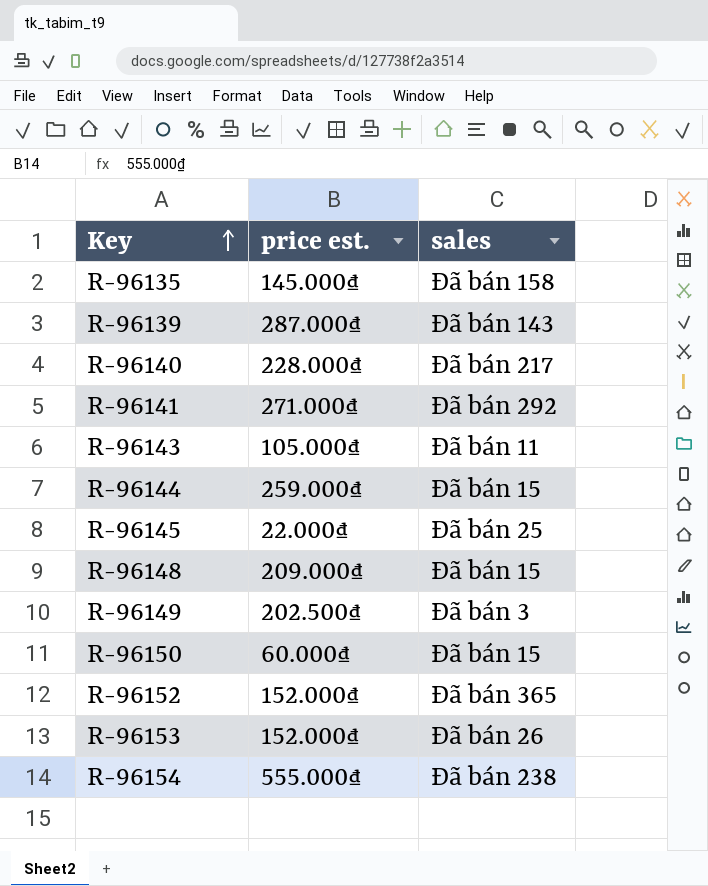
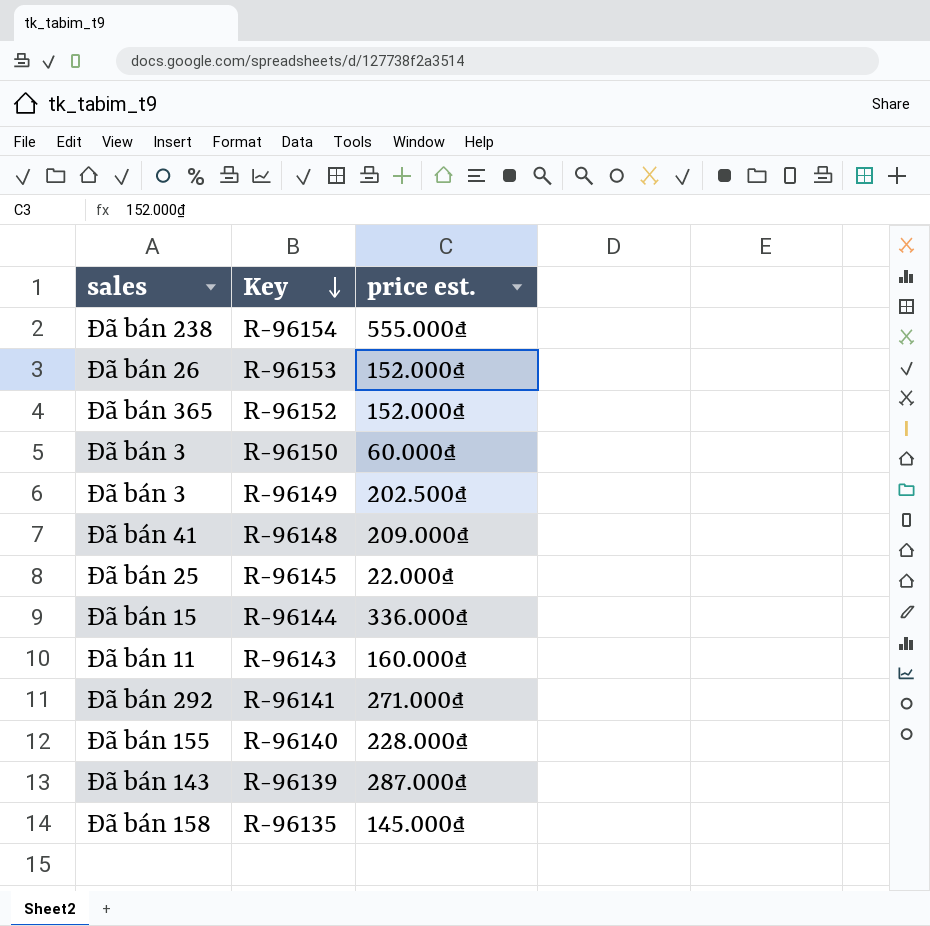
row order: Key ascending -> Key descending
column sales | position: 3 -> 1
R-96150 | sales: Đã bán 15 -> Đã bán 3
R-96148 | sales: Đã bán 15 -> Đã bán 41
R-96144 | price est.: 259.000₫ -> 336.000₫
R-96143 | price est.: 105.000₫ -> 160.000₫
R-96140 | sales: Đã bán 217 -> Đã bán 155

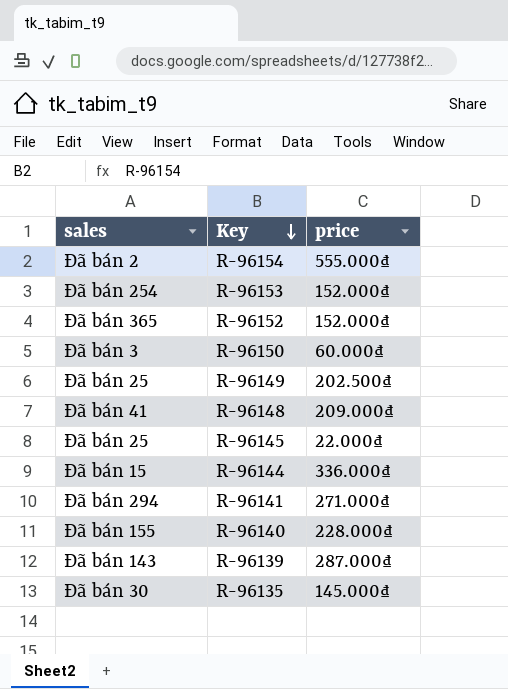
column name: price est. -> price
row R-96143: Đã bán 11 | 160.000₫ -> none
R-96154 | sales: Đã bán 238 -> Đã bán 2
R-96153 | sales: Đã bán 26 -> Đã bán 254
R-96149 | sales: Đã bán 3 -> Đã bán 25
R-96141 | sales: Đã bán 292 -> Đã bán 294
R-96135 | sales: Đã bán 158 -> Đã bán 30

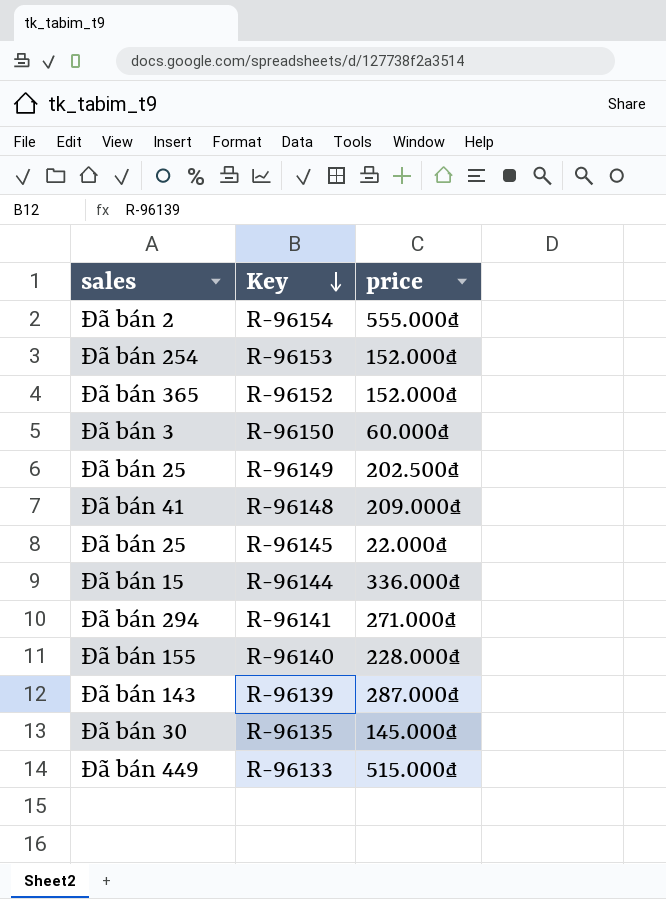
row R-96133: none -> Đã bán 449 | 515.000₫

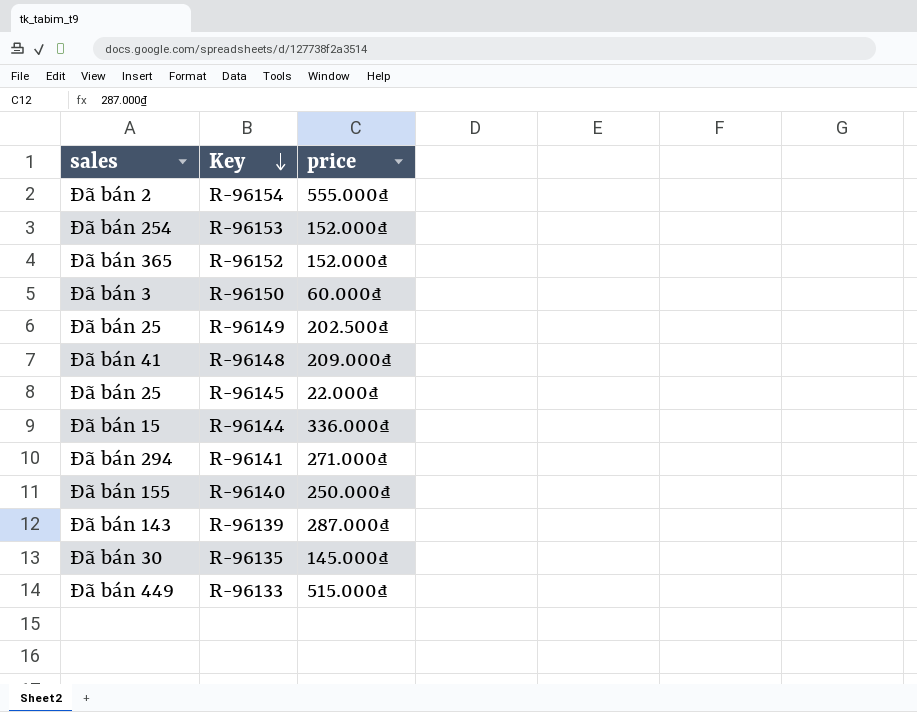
R-96140 | price: 228.000₫ -> 250.000₫

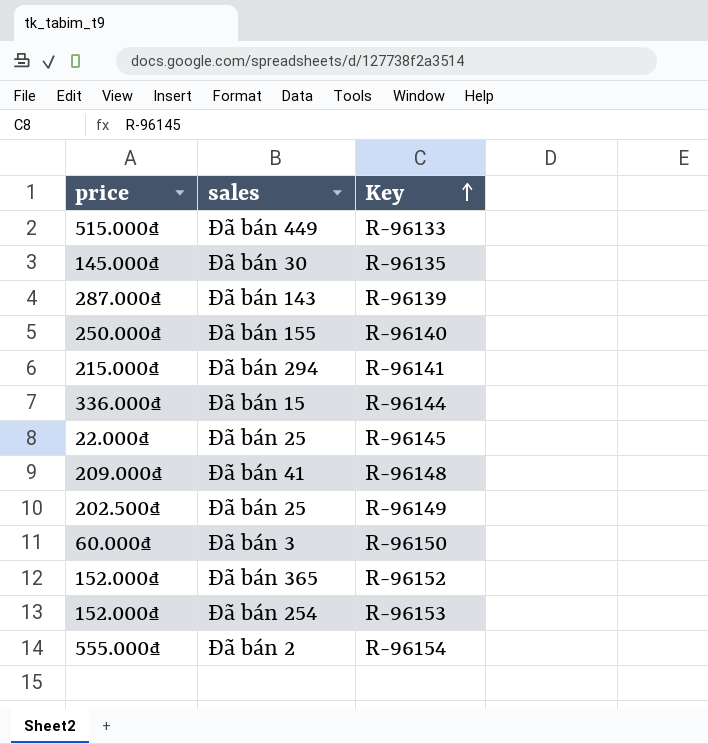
row order: Key descending -> Key ascending
column price | position: 3 -> 1
R-96141 | price: 271.000₫ -> 215.000₫

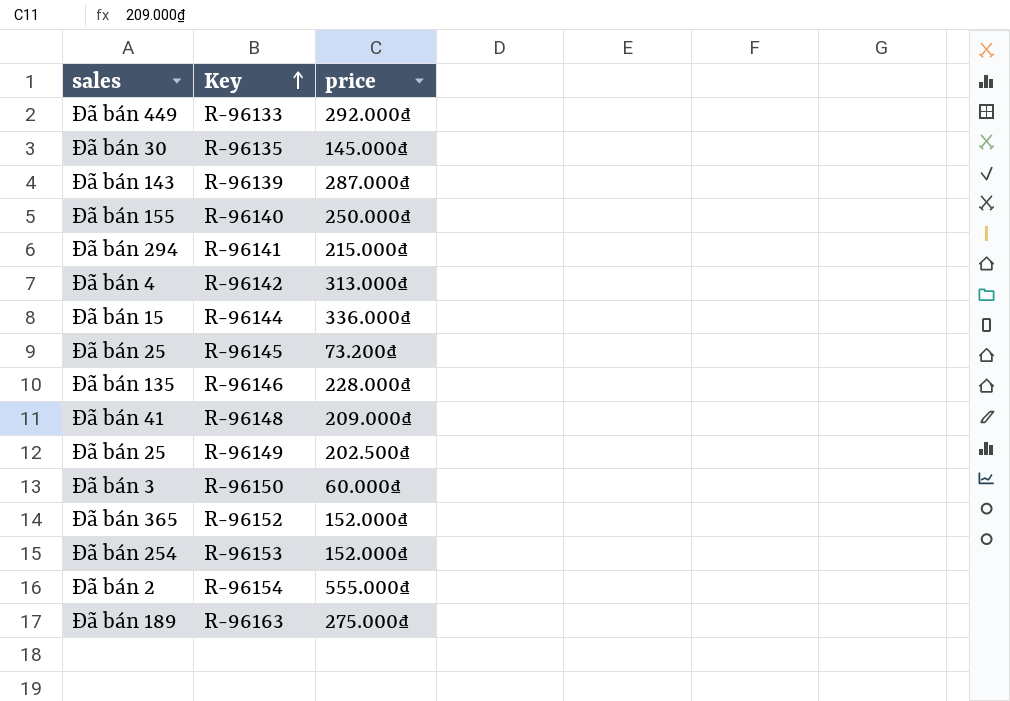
column price | position: 1 -> 3
R-96133 | price: 515.000₫ -> 292.000₫
row R-96142: none -> Đã bán 4 | 313.000₫
R-96145 | price: 22.000₫ -> 73.200₫
row R-96146: none -> Đã bán 135 | 228.000₫
row R-96163: none -> Đã bán 189 | 275.000₫

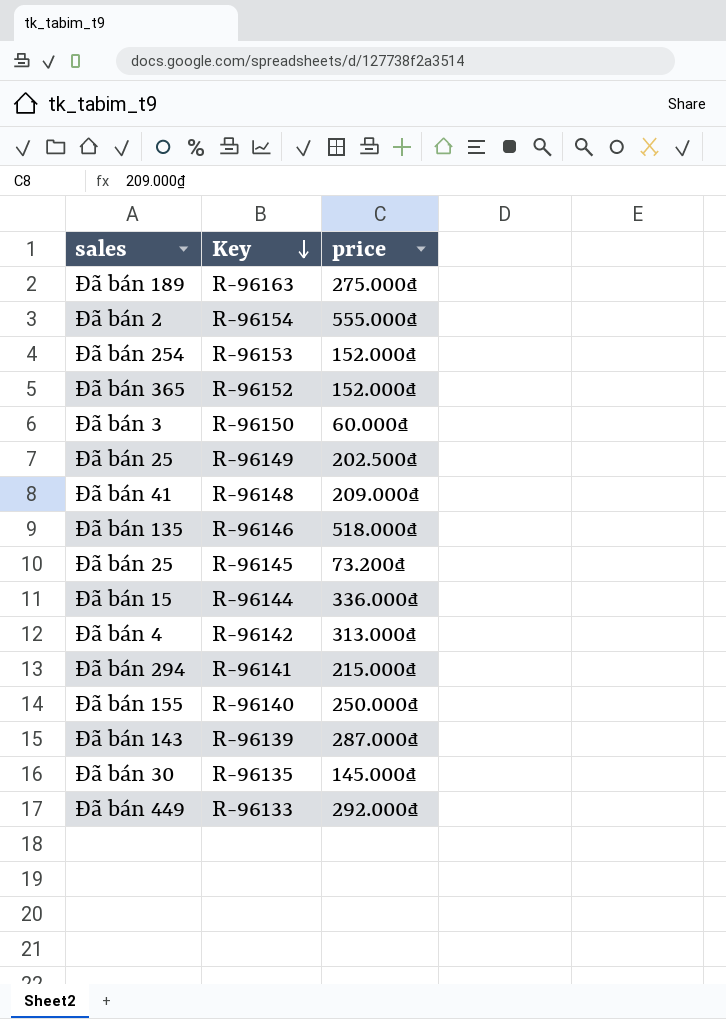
row order: Key ascending -> Key descending
R-96146 | price: 228.000₫ -> 518.000₫

